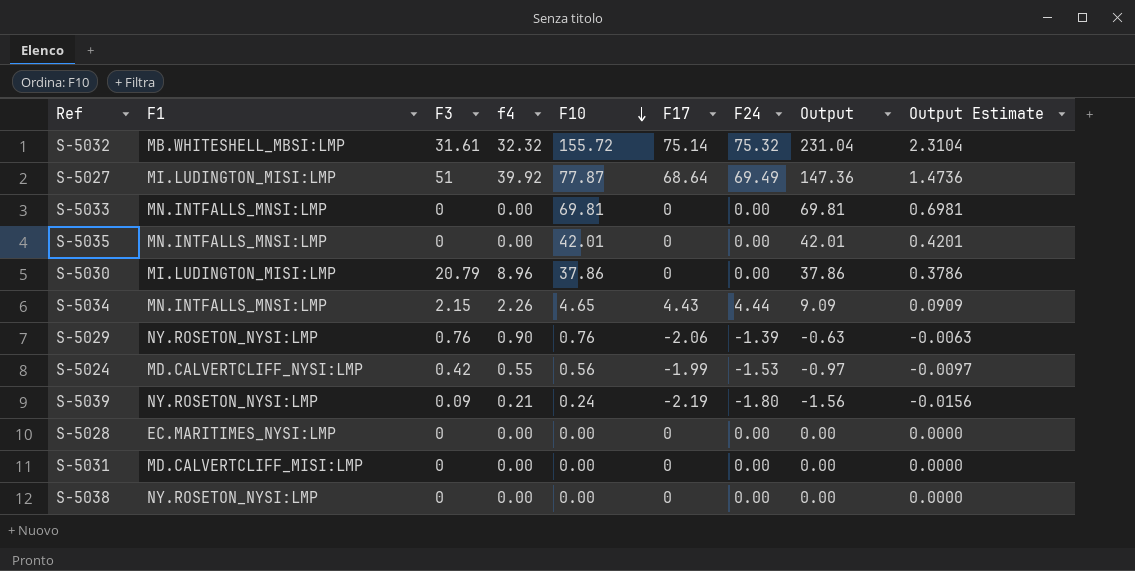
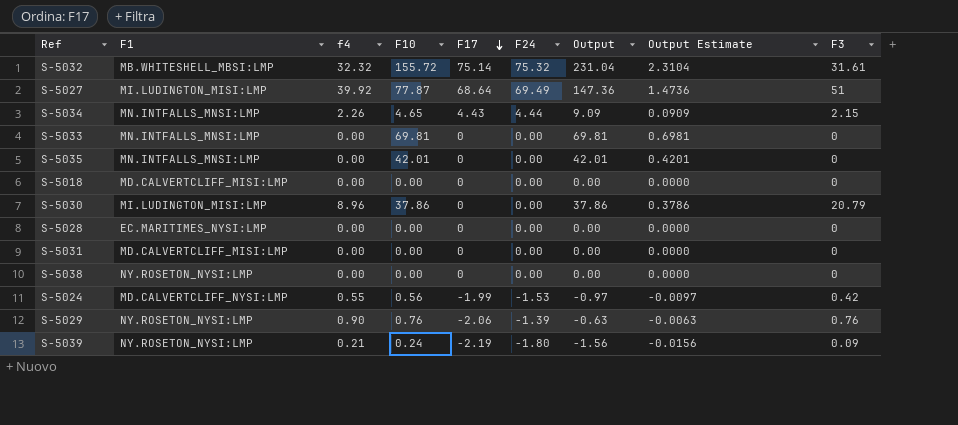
row order: F10 descending -> F17 descending
column F3 | position: 3 -> 9
row S-5018: none -> MD.CALVERTCLIFF_MISI:LMP | 0.00 | 0.00 | 0 | 0.00 | 0.00 | 0.0000 | 0

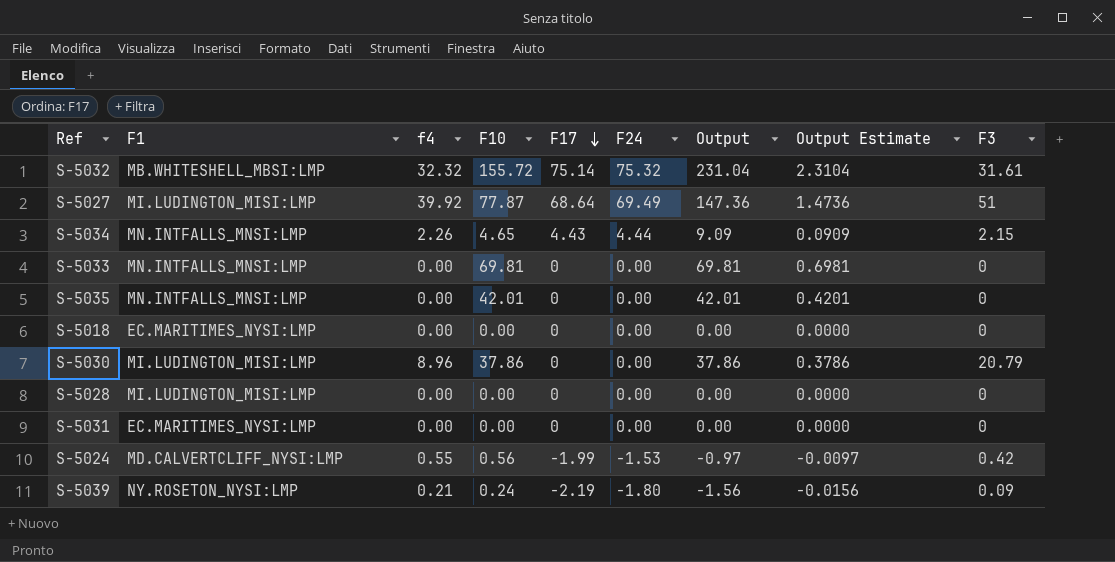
row S-5038: NY.ROSETON_NYSI:LMP | 0.00 | 0.00 | 0 | 0.00 | 0.00 | 0.0000 | 0 -> none
row S-5029: NY.ROSETON_NYSI:LMP | 0.90 | 0.76 | -2.06 | -1.39 | -0.63 | -0.0063 | 0.76 -> none
S-5018 | F1: MD.CALVERTCLIFF_MISI:LMP -> EC.MARITIMES_NYSI:LMP
S-5028 | F1: EC.MARITIMES_NYSI:LMP -> MI.LUDINGTON_MISI:LMP
S-5031 | F1: MD.CALVERTCLIFF_MISI:LMP -> EC.MARITIMES_NYSI:LMP

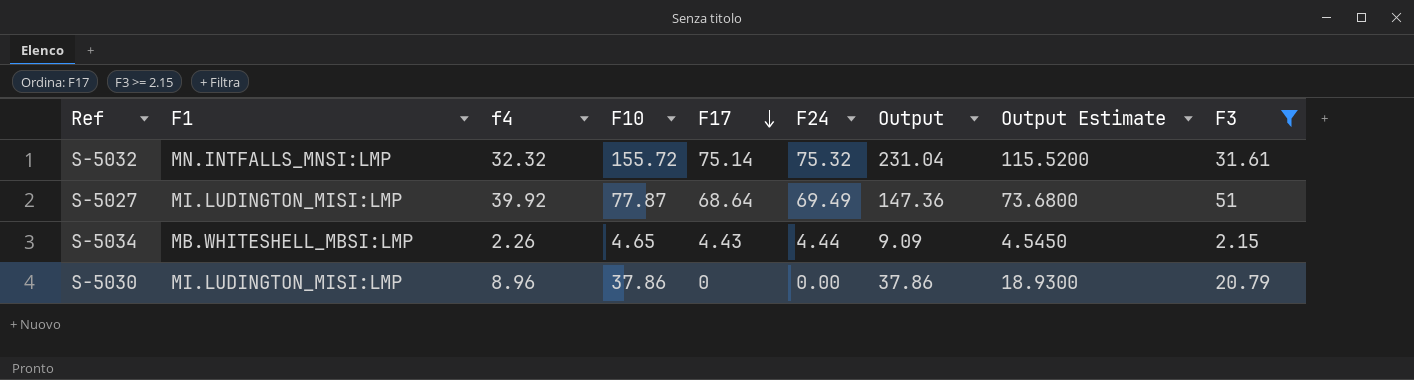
filter: none -> F3 >= 2.15
column Output Estimate | formula: [Output] * 0.01 -> [Output] * 0.5
S-5032 | F1: MB.WHITESHELL_MBSI:LMP -> MN.INTFALLS_MNSI:LMP
S-5034 | F1: MN.INTFALLS_MNSI:LMP -> MB.WHITESHELL_MBSI:LMP

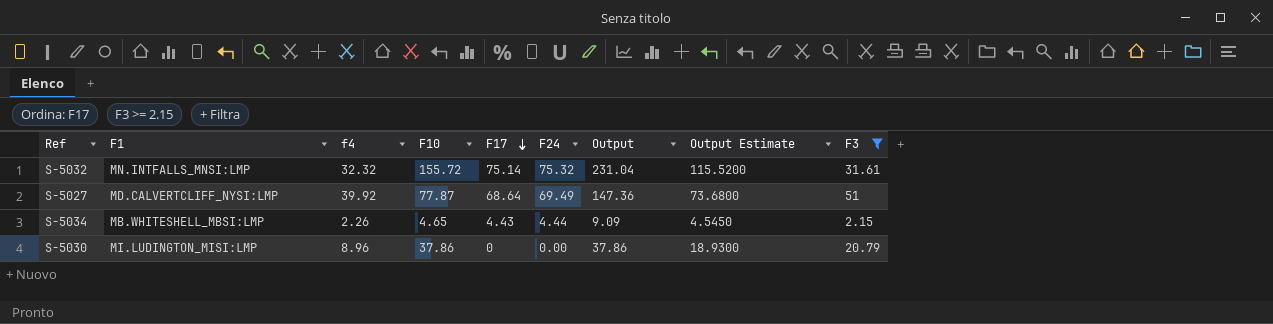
S-5027 | F1: MI.LUDINGTON_MISI:LMP -> MD.CALVERTCLIFF_NYSI:LMP

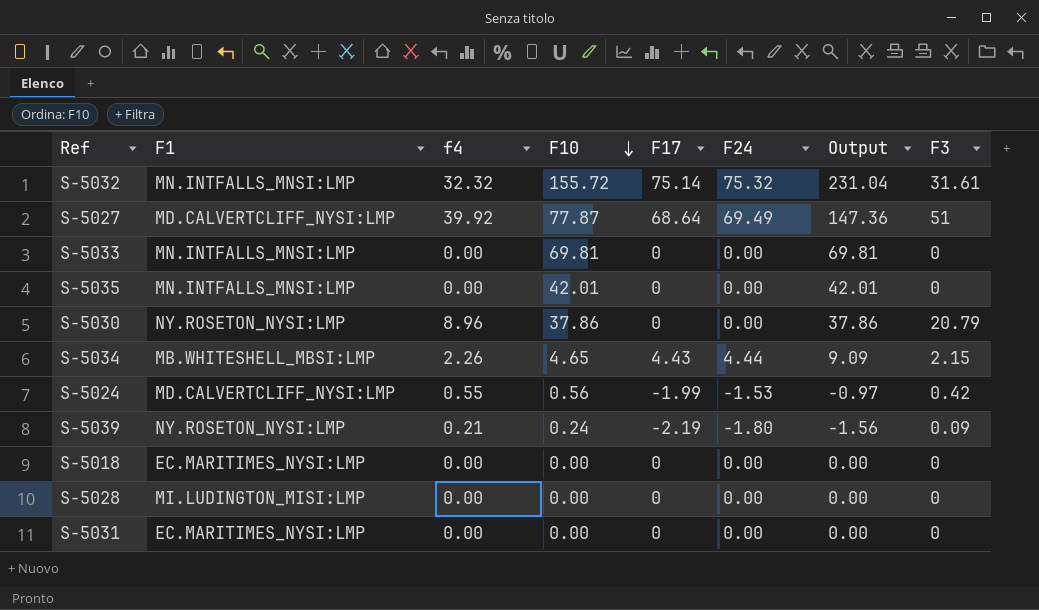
filter: F3 >= 2.15 -> none
row order: F17 descending -> F10 descending
column Output Estimate | formula: [Output] * 0.5 -> none
S-5030 | F1: MI.LUDINGTON_MISI:LMP -> NY.ROSETON_NYSI:LMP

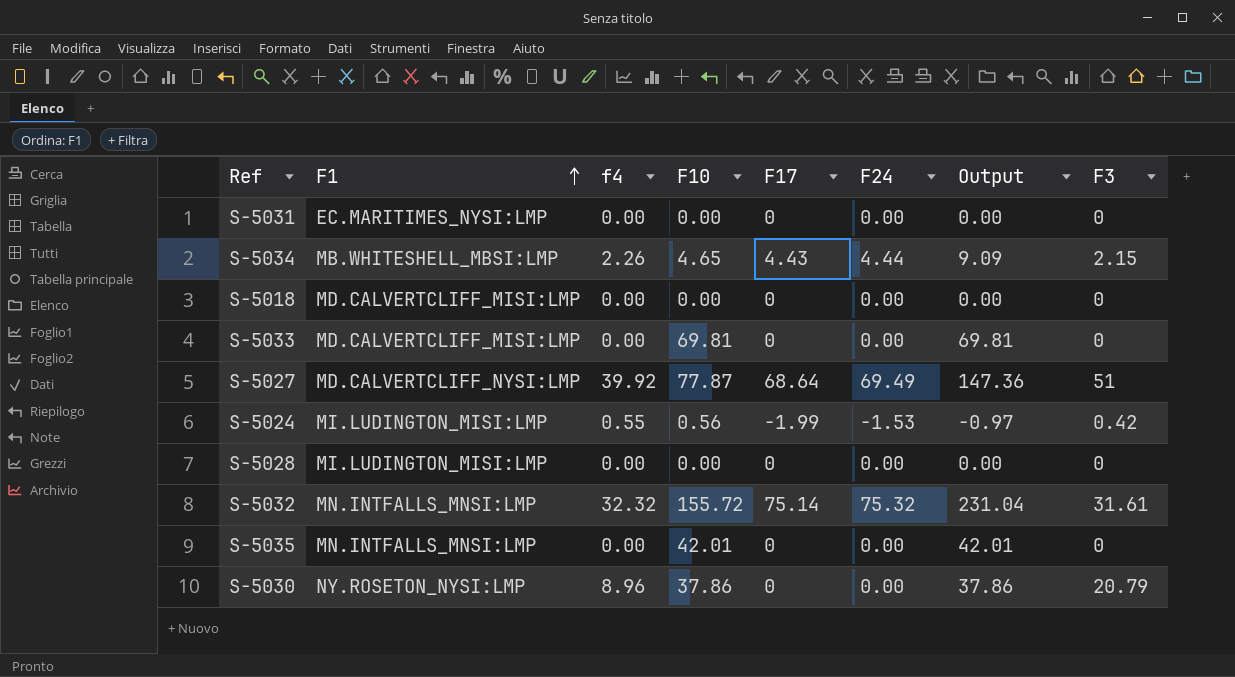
row order: F10 descending -> F1 ascending
row S-5039: NY.ROSETON_NYSI:LMP | 0.21 | 0.24 | -2.19 | -1.80 | -1.56 | 0.09 -> none
S-5018 | F1: EC.MARITIMES_NYSI:LMP -> MD.CALVERTCLIFF_MISI:LMP
S-5033 | F1: MN.INTFALLS_MNSI:LMP -> MD.CALVERTCLIFF_MISI:LMP
S-5024 | F1: MD.CALVERTCLIFF_NYSI:LMP -> MI.LUDINGTON_MISI:LMP

